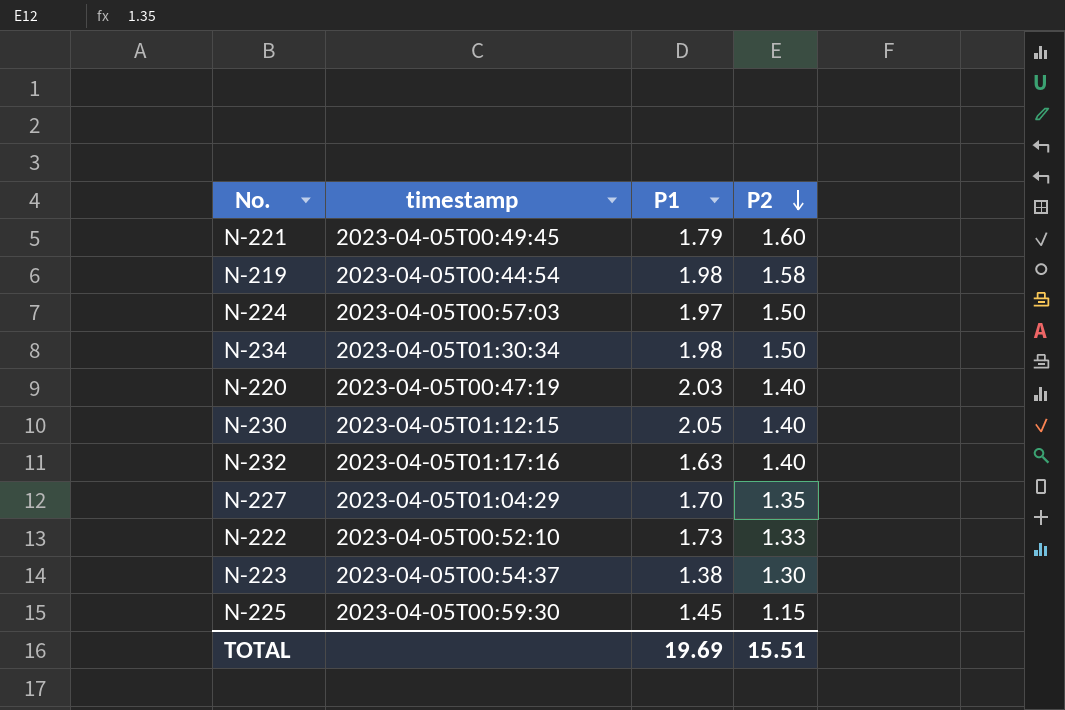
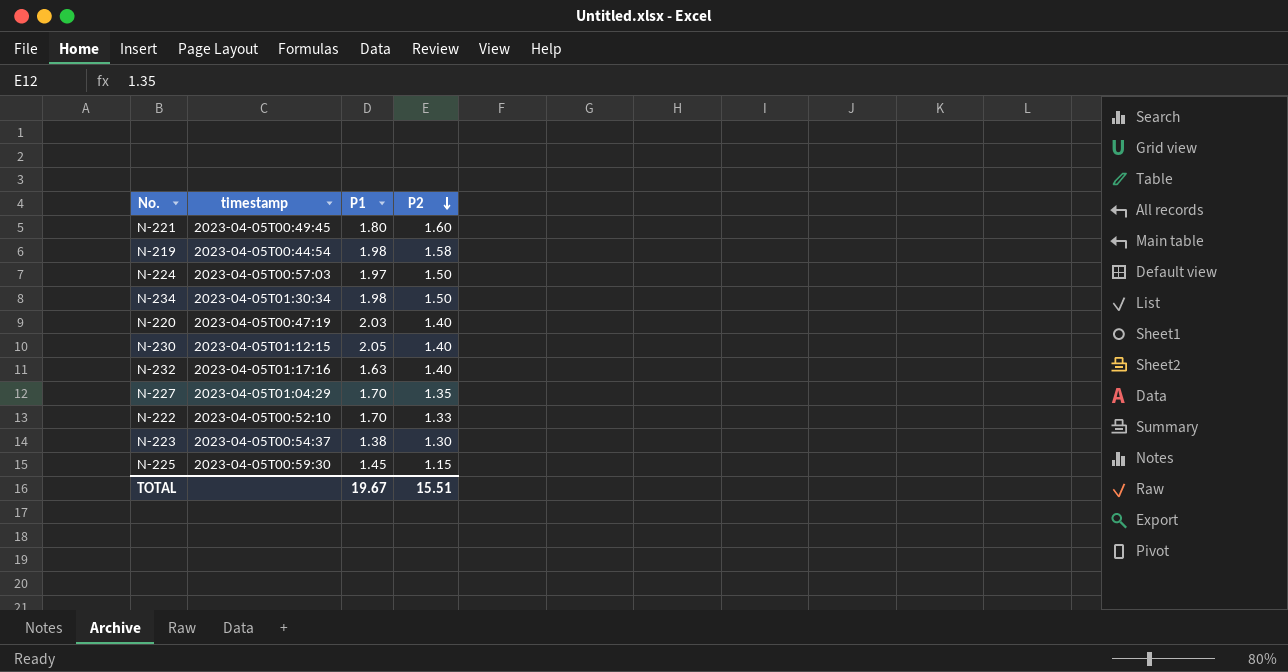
N-221 | P1: 1.79 -> 1.80
N-222 | P1: 1.73 -> 1.70
TOTAL | P1: 19.69 -> 19.67

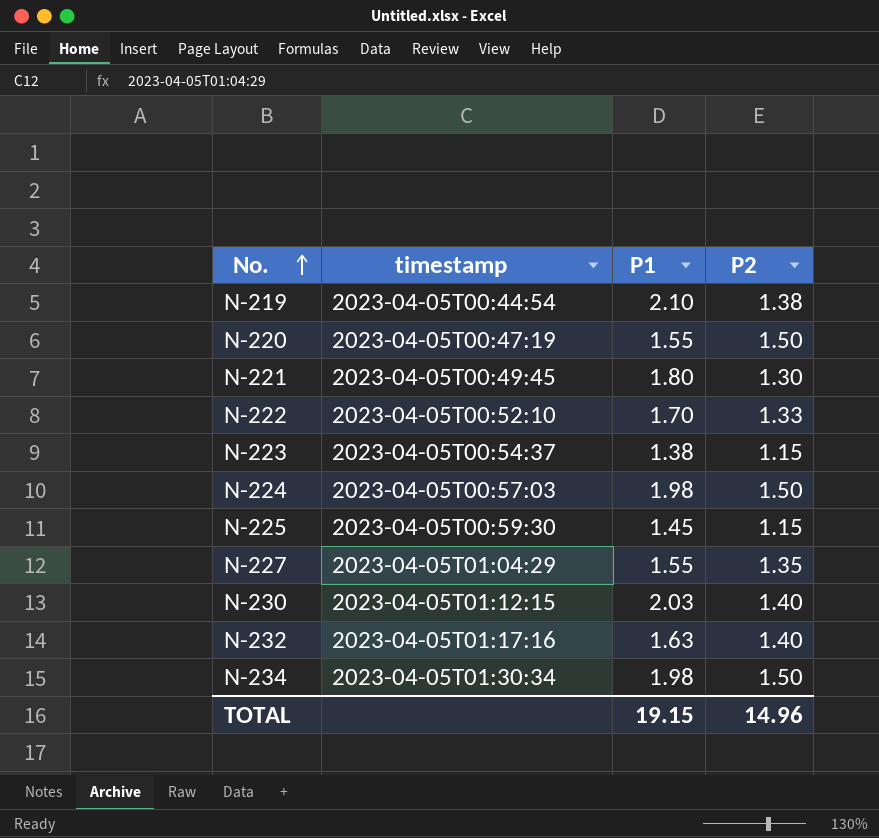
row order: P2 descending -> No. ascending
N-219 | P1: 1.98 -> 2.10
N-219 | P2: 1.58 -> 1.38
N-220 | P1: 2.03 -> 1.55
N-220 | P2: 1.40 -> 1.50
N-221 | P2: 1.60 -> 1.30
N-223 | P2: 1.30 -> 1.15
N-224 | P1: 1.97 -> 1.98
N-227 | P1: 1.70 -> 1.55
N-230 | P1: 2.05 -> 2.03
TOTAL | P1: 19.67 -> 19.15
TOTAL | P2: 15.51 -> 14.96

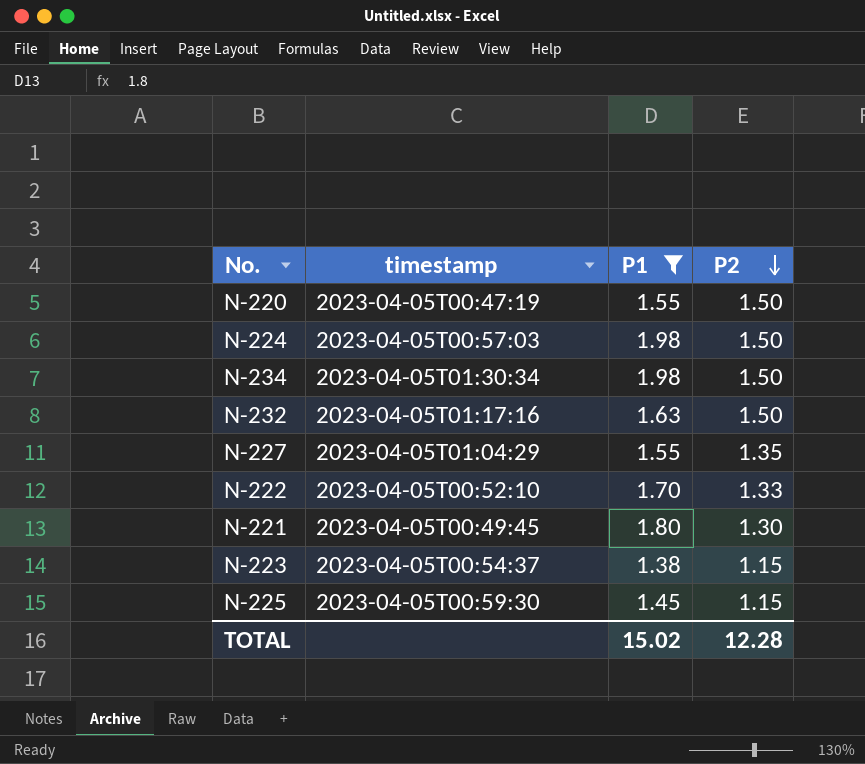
filter: none -> P1 <= 1.98
row order: No. ascending -> P2 descending
N-232 | P2: 1.40 -> 1.50
TOTAL | P1: 19.15 -> 15.02
TOTAL | P2: 14.96 -> 12.28

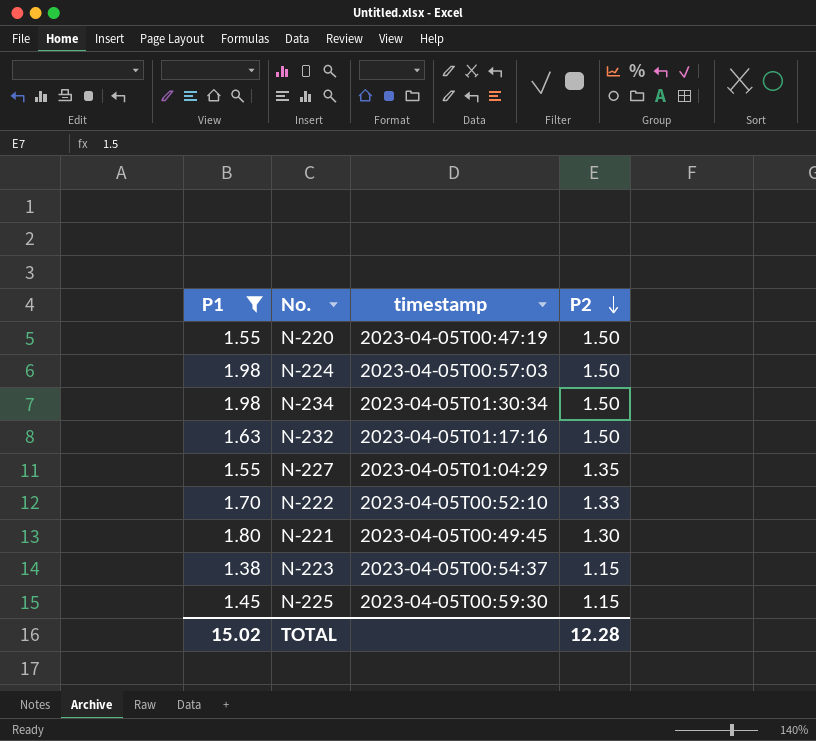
column P1 | position: 3 -> 1

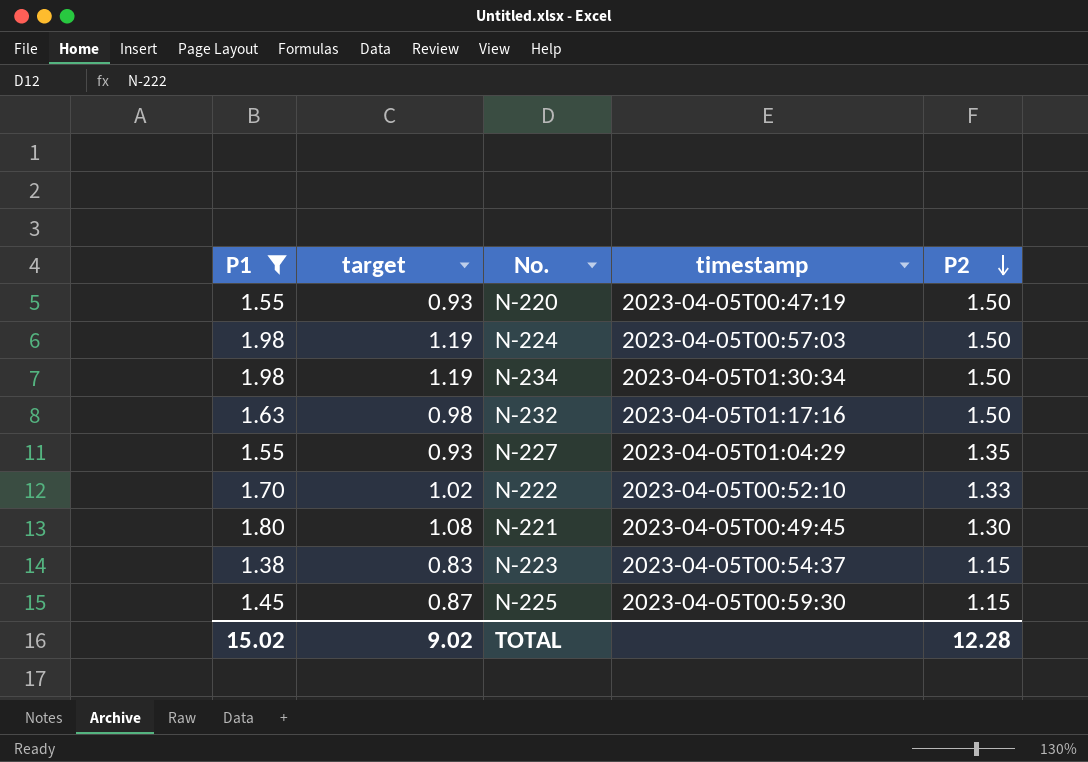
column target | formula: none -> [P1] * 0.6

